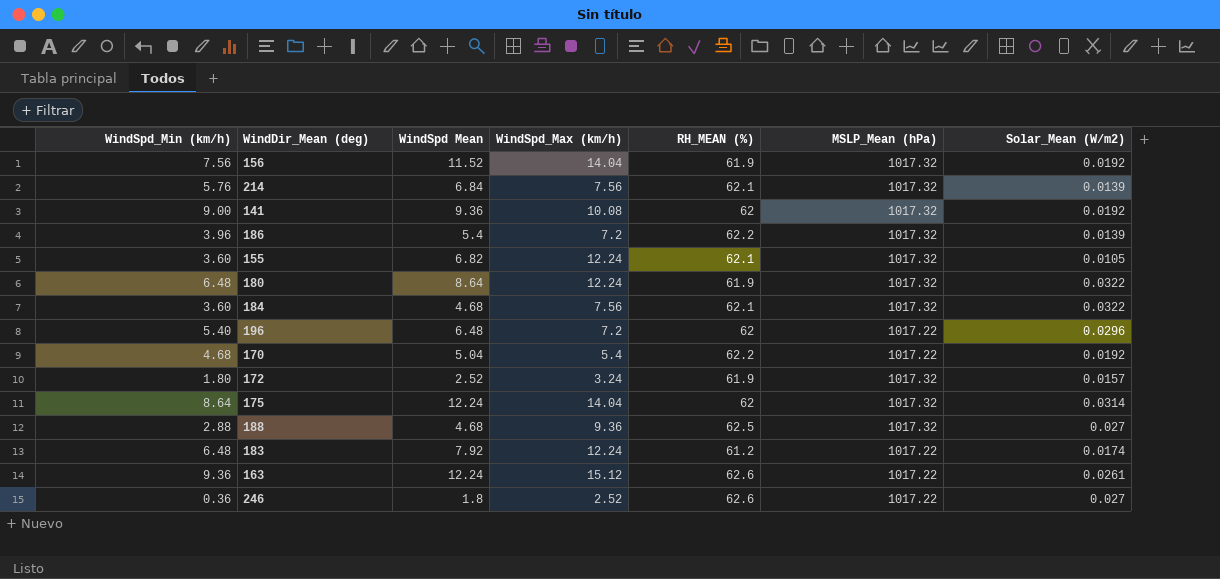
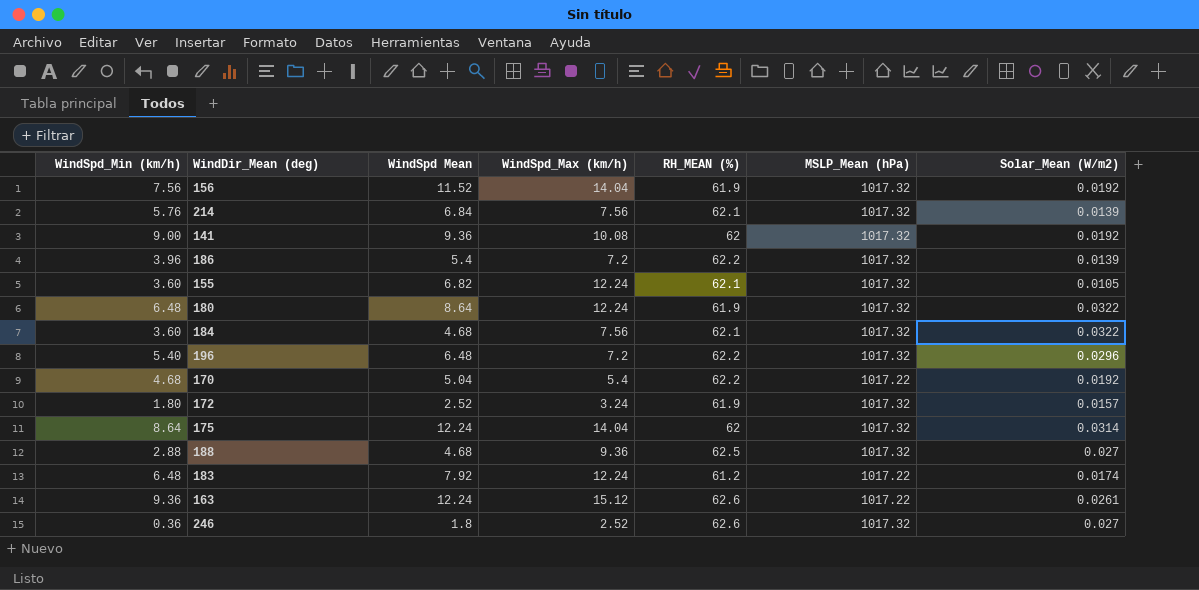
196 | RH_MEAN (%): 62 -> 62.2
196 | MSLP_Mean (hPa): 1017.22 -> 1017.32
246 | MSLP_Mean (hPa): 1017.22 -> 1017.32

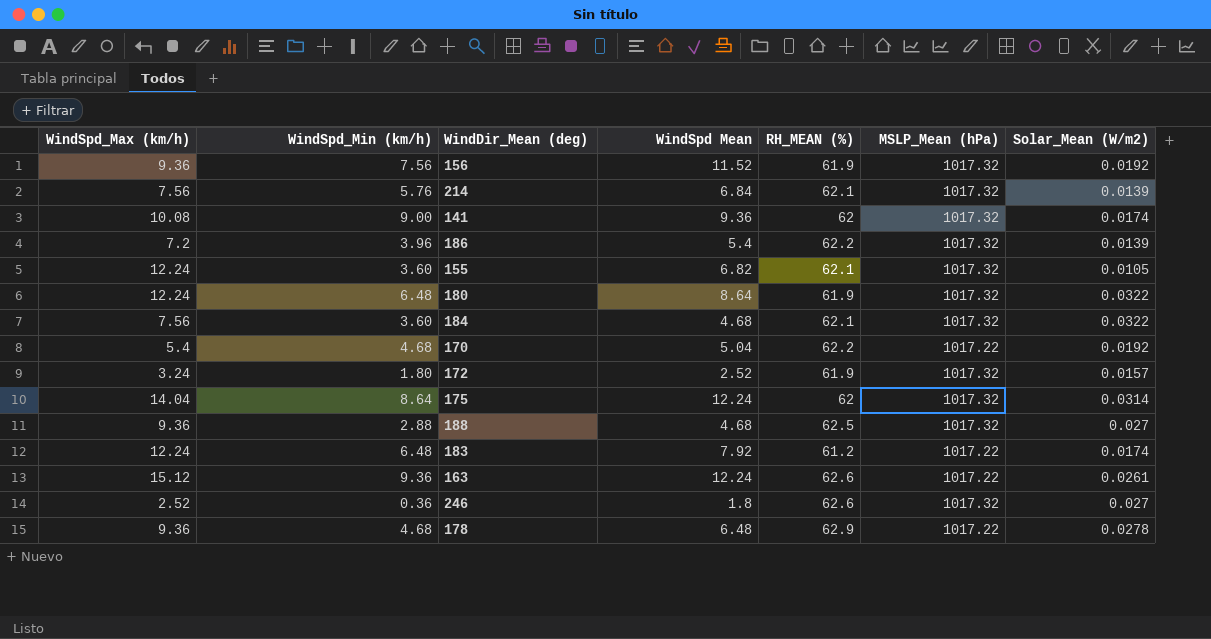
column WindSpd_Max (km/h) | position: 4 -> 1
row 196: 5.40 | 6.48 | 7.2 | 62.2 | 1017.32 | 0.0296 -> none
156 | WindSpd_Max (km/h): 14.04 -> 9.36
141 | Solar_Mean (W/m2): 0.0192 -> 0.0174
row 178: none -> 9.36 | 4.68 | 6.48 | 62.9 | 1017.22 | 0.0278

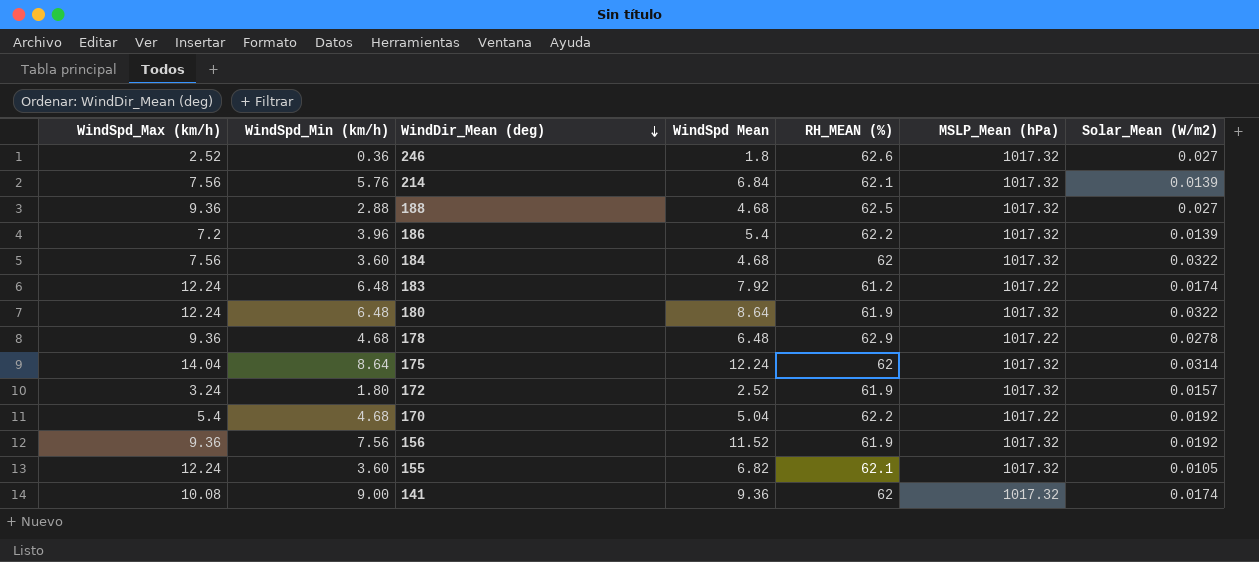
row order: none -> WindDir_Mean (deg) descending
row 163: 15.12 | 9.36 | 12.24 | 62.6 | 1017.22 | 0.0261 -> none
184 | RH_MEAN (%): 62.1 -> 62

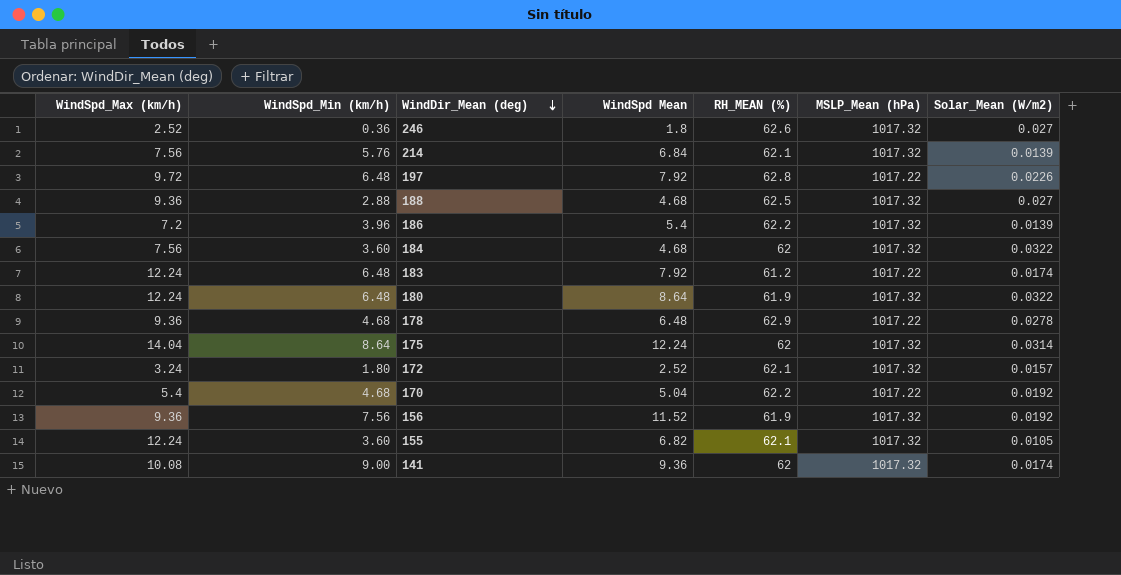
row 197: none -> 9.72 | 6.48 | 7.92 | 62.8 | 1017.22 | 0.0226
172 | RH_MEAN (%): 61.9 -> 62.1

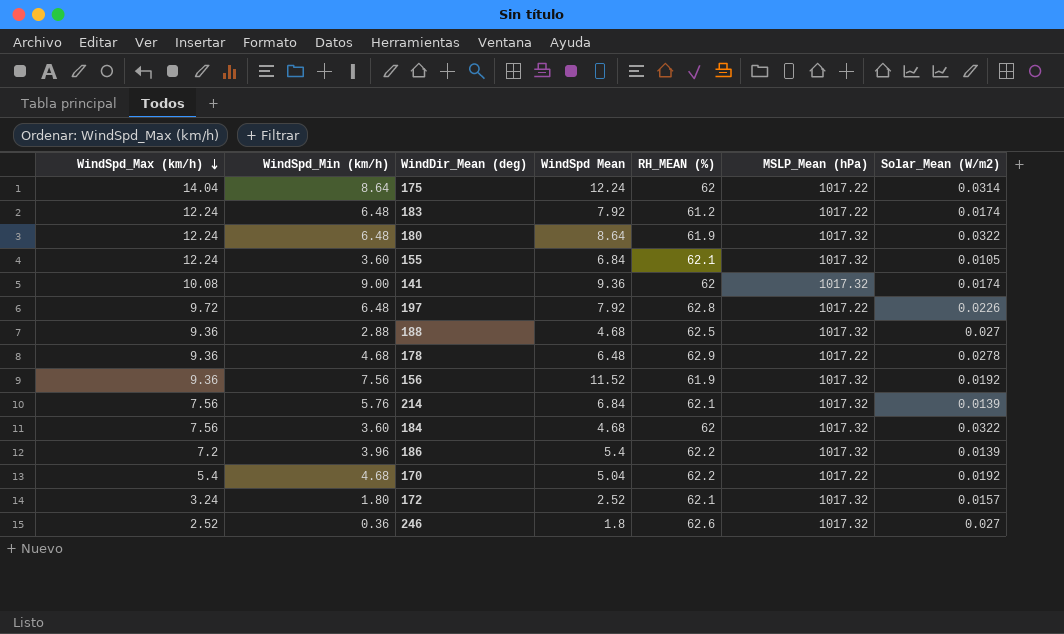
row order: WindDir_Mean (deg) descending -> WindSpd_Max (km/h) descending
175 | MSLP_Mean (hPa): 1017.32 -> 1017.22
155 | WindSpd Mean: 6.82 -> 6.84

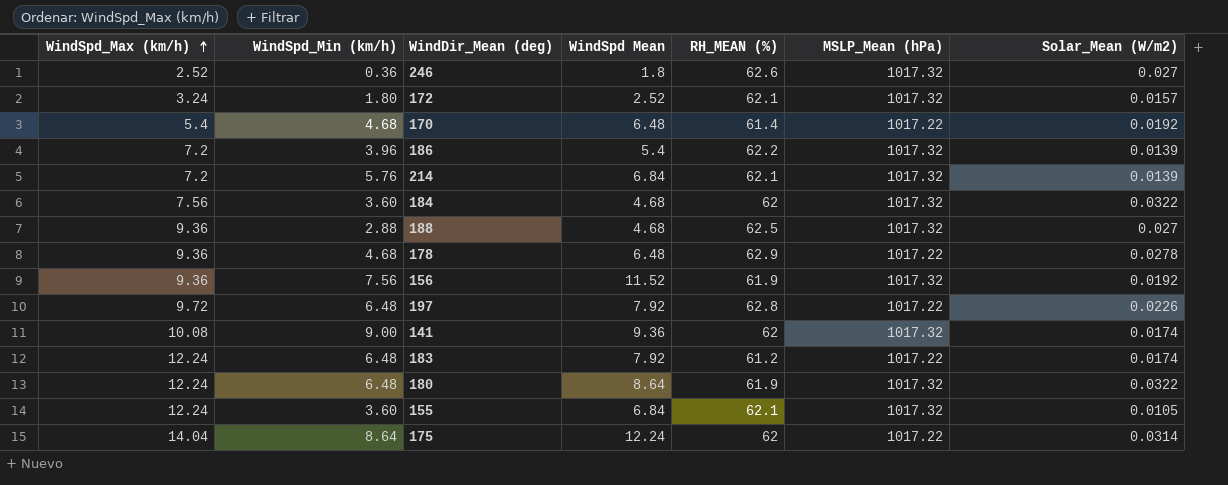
row order: WindSpd_Max (km/h) descending -> WindSpd_Max (km/h) ascending
170 | WindSpd Mean: 5.04 -> 6.48
170 | RH_MEAN (%): 62.2 -> 61.4
214 | WindSpd_Max (km/h): 7.56 -> 7.2

